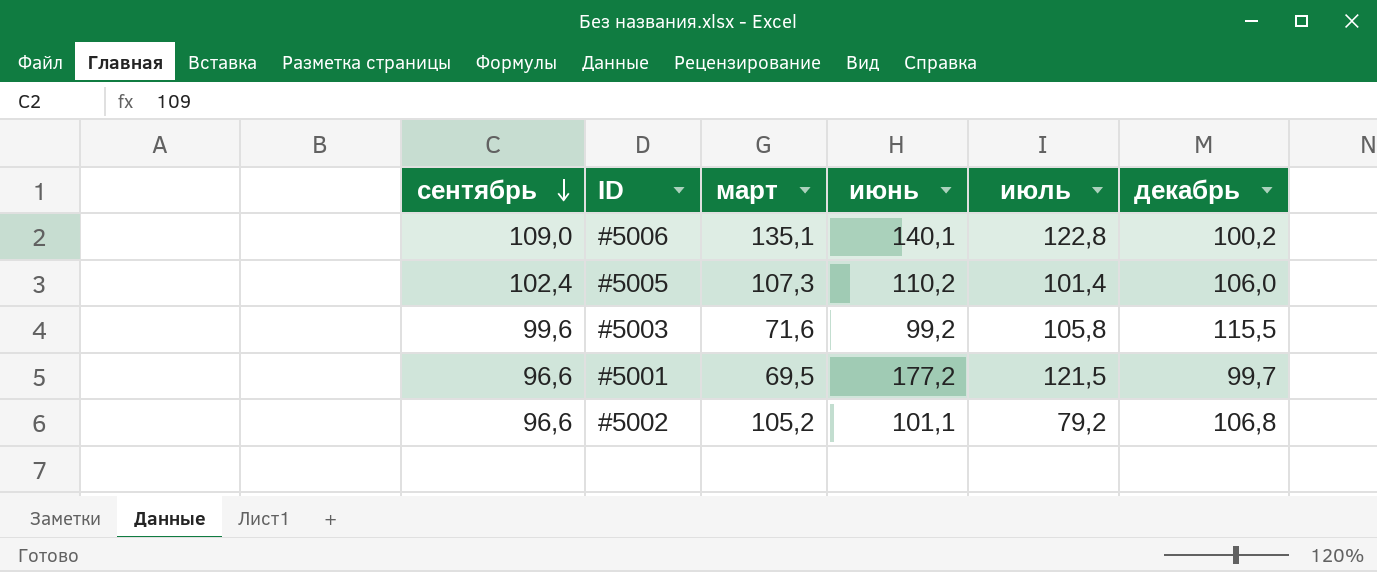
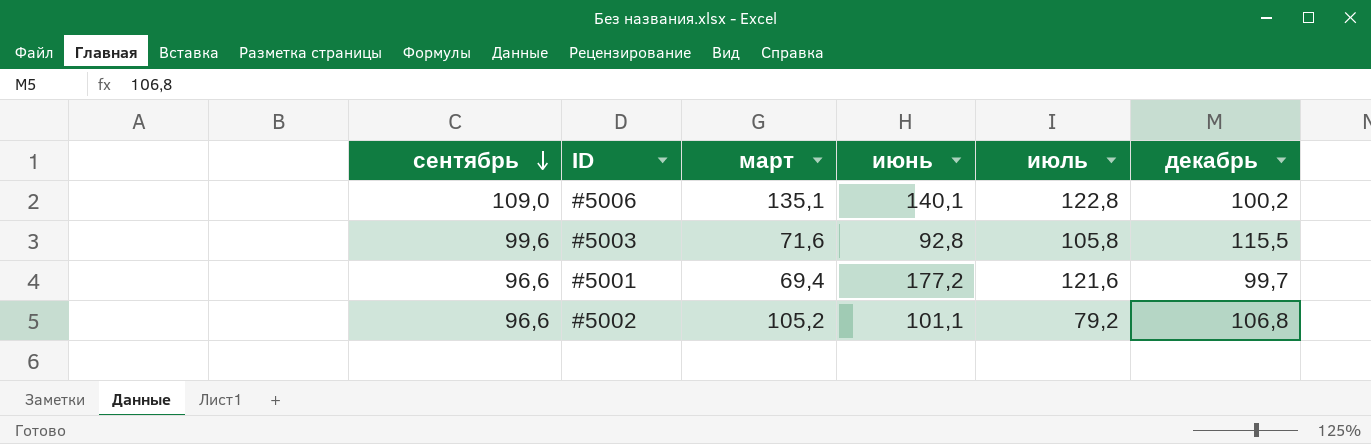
row #5005: 102,4 | 107,3 | 110,2 | 101,4 | 106,0 -> none
#5003 | июнь: 99,2 -> 92,8
#5001 | март: 69,5 -> 69,4
#5001 | июль: 121,5 -> 121,6

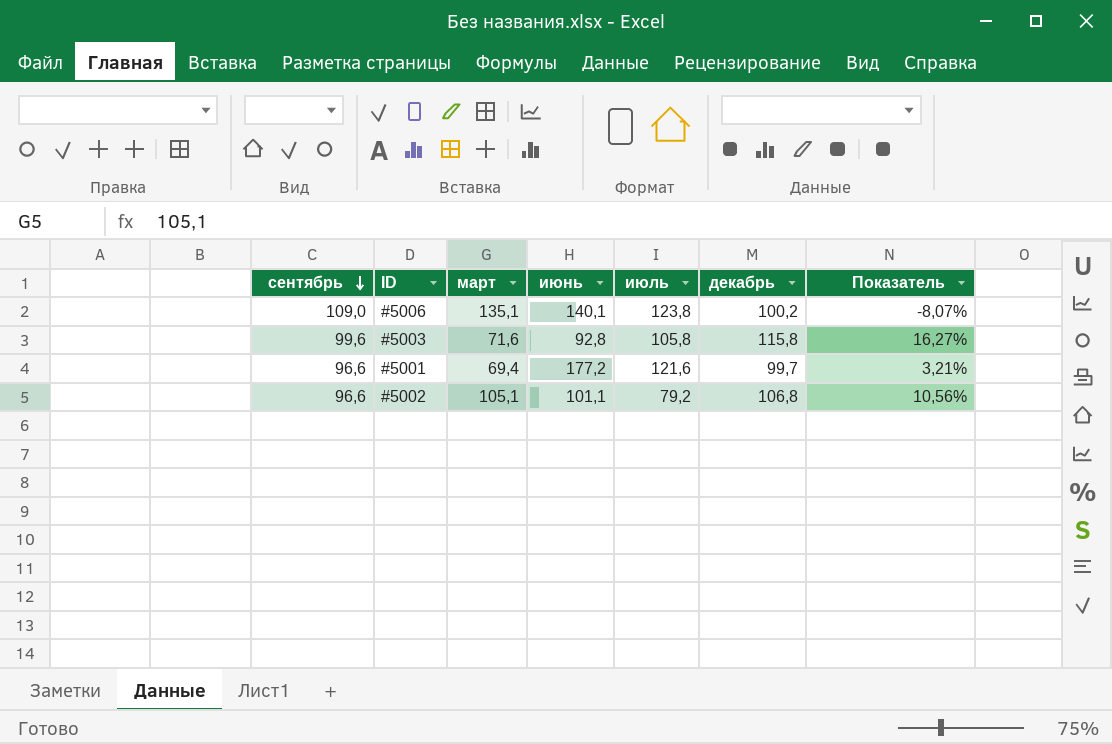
column Показатель | formula: none -> ([декабрь] - [сентябрь]) / [сентябрь]
#5006 | июль: 122,8 -> 123,8
#5003 | декабрь: 115,5 -> 115,8
#5002 | март: 105,2 -> 105,1

